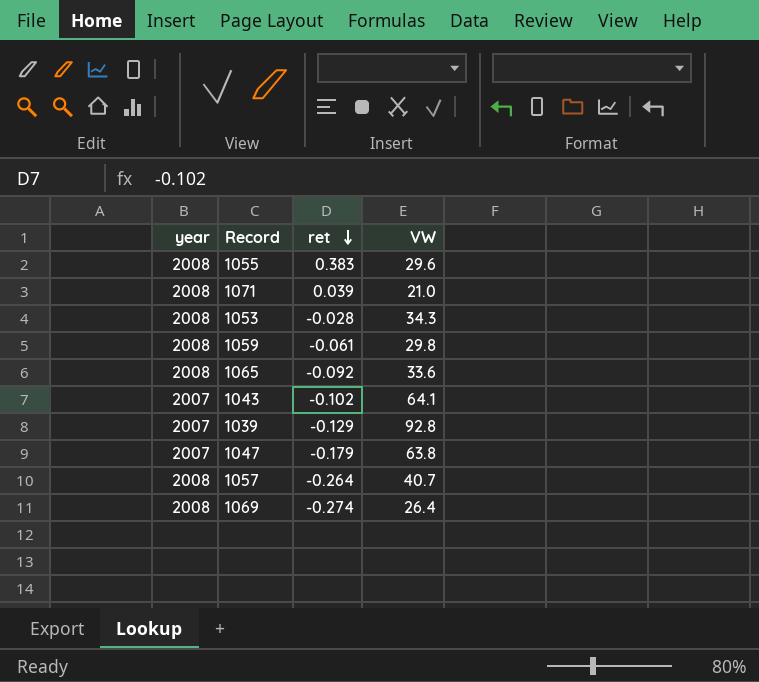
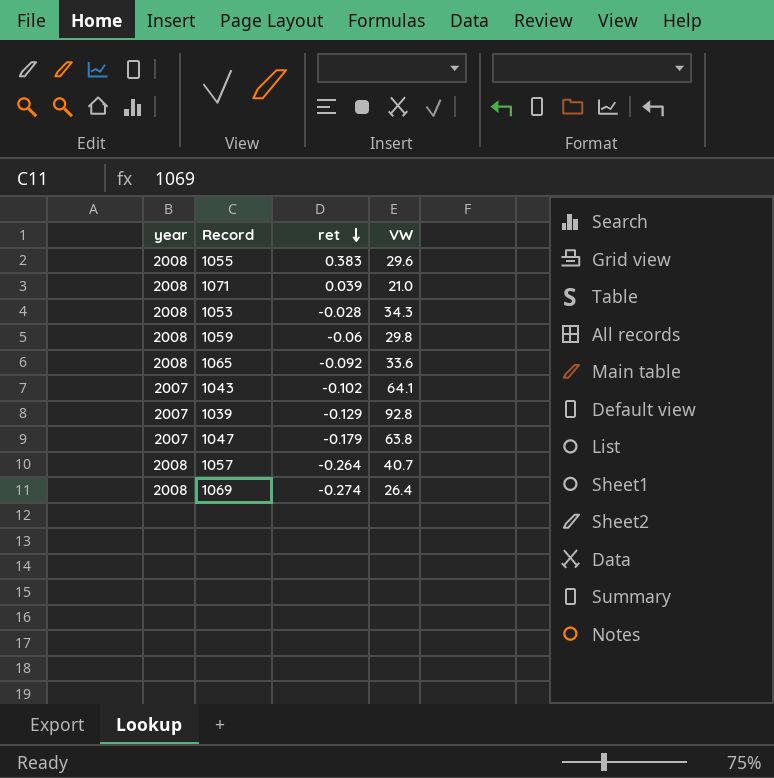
1059 | ret: -0.061 -> -0.06

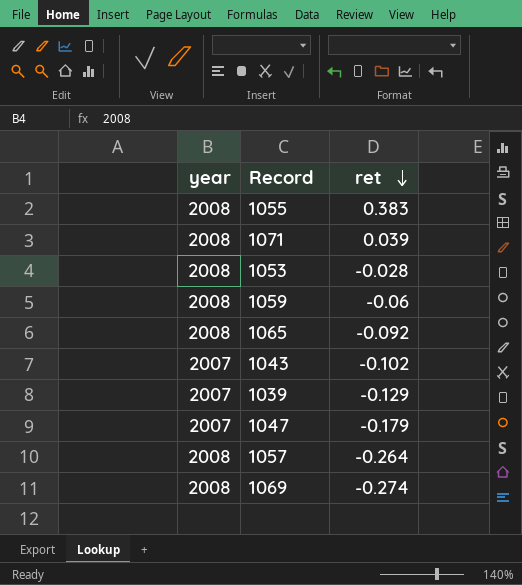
column VW | position: 4 -> none

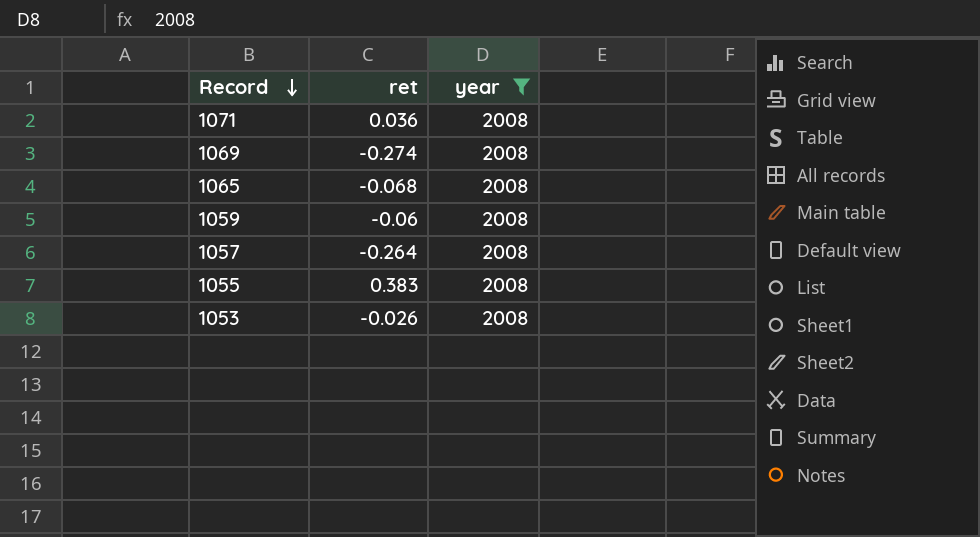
filter: none -> year = 2008
row order: ret descending -> Record descending
column year | position: 1 -> 3
1071 | ret: 0.039 -> 0.036
1065 | ret: -0.092 -> -0.068
1053 | ret: -0.028 -> -0.026

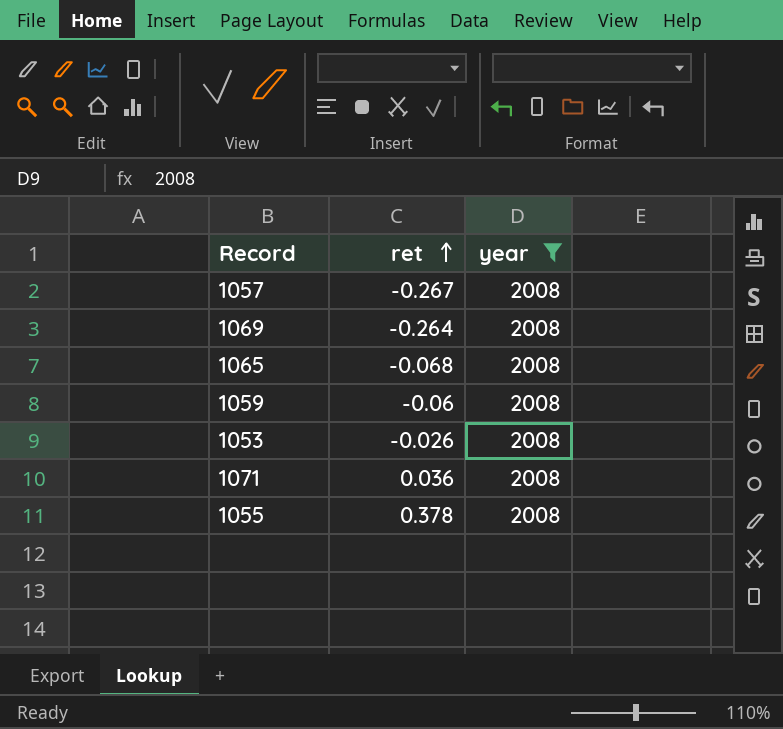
row order: Record descending -> ret ascending
1057 | ret: -0.264 -> -0.267
1069 | ret: -0.274 -> -0.264
1055 | ret: 0.383 -> 0.378

